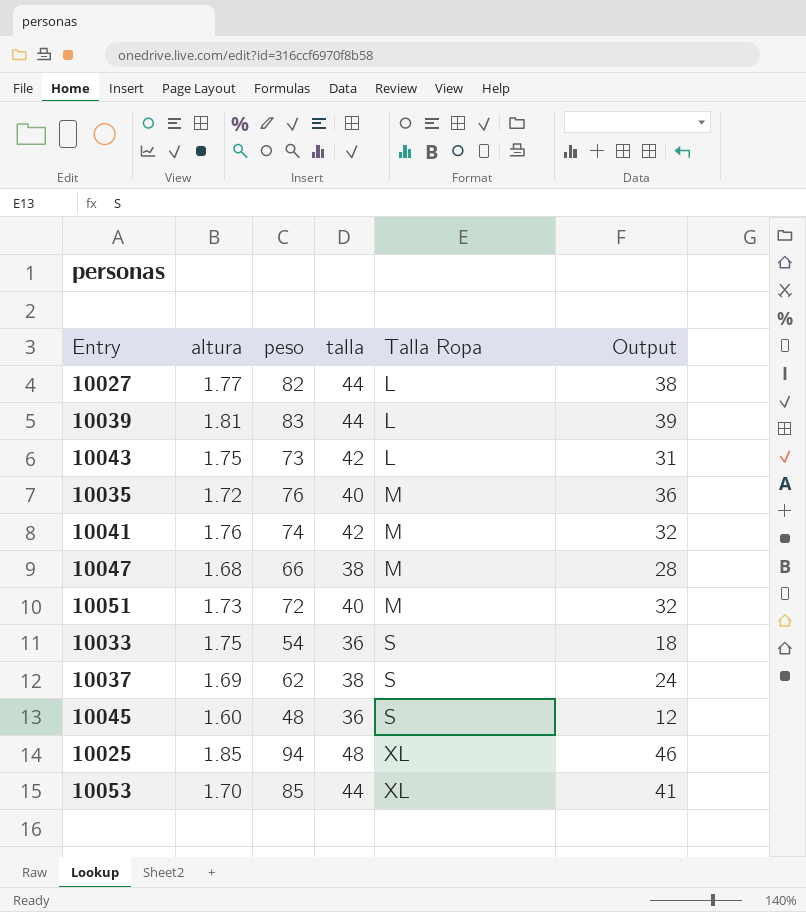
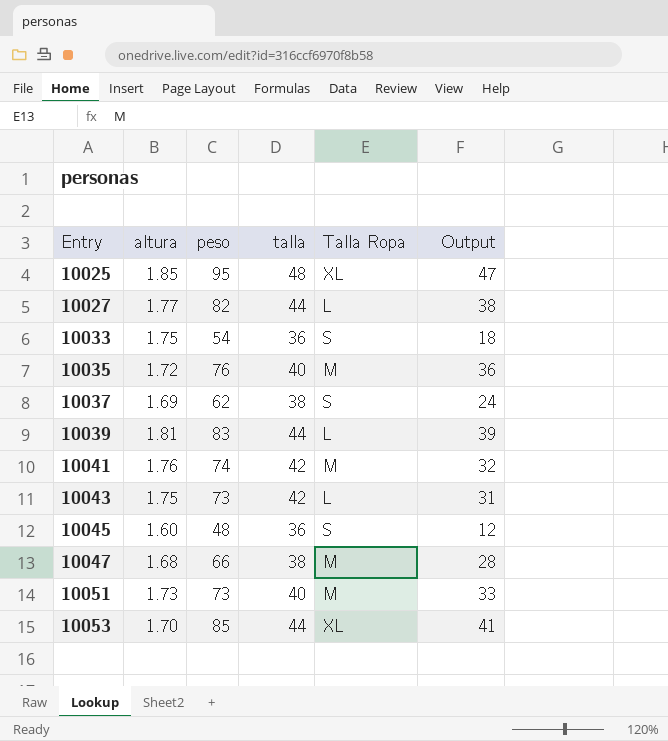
row order: Talla Ropa ascending -> Entry ascending
10025 | peso: 94 -> 95
10025 | Output: 46 -> 47
10051 | peso: 72 -> 73
10051 | Output: 32 -> 33

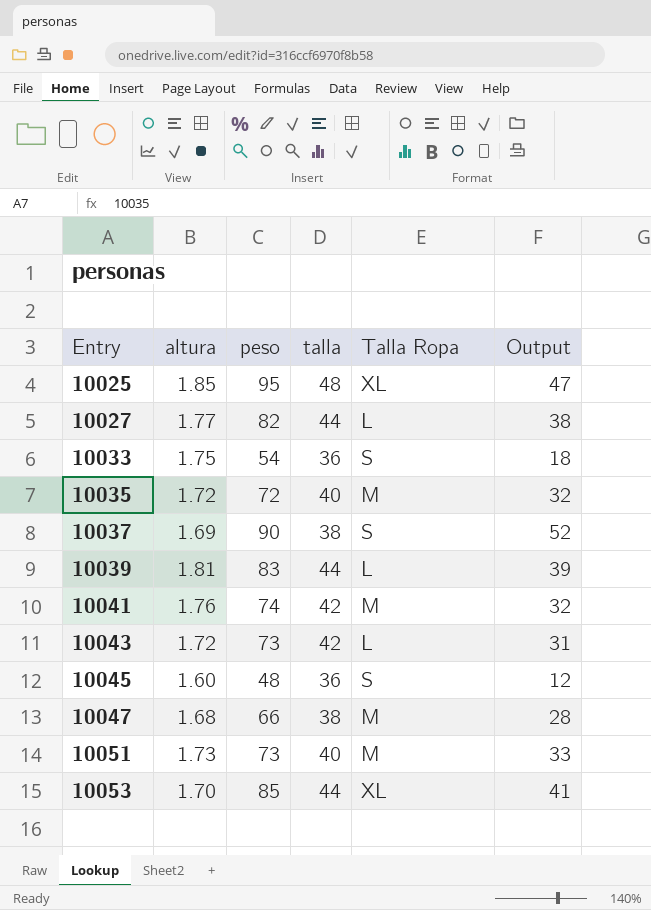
10035 | peso: 76 -> 72
10035 | Output: 36 -> 32
10037 | peso: 62 -> 90
10037 | Output: 24 -> 52
10043 | altura: 1.75 -> 1.72

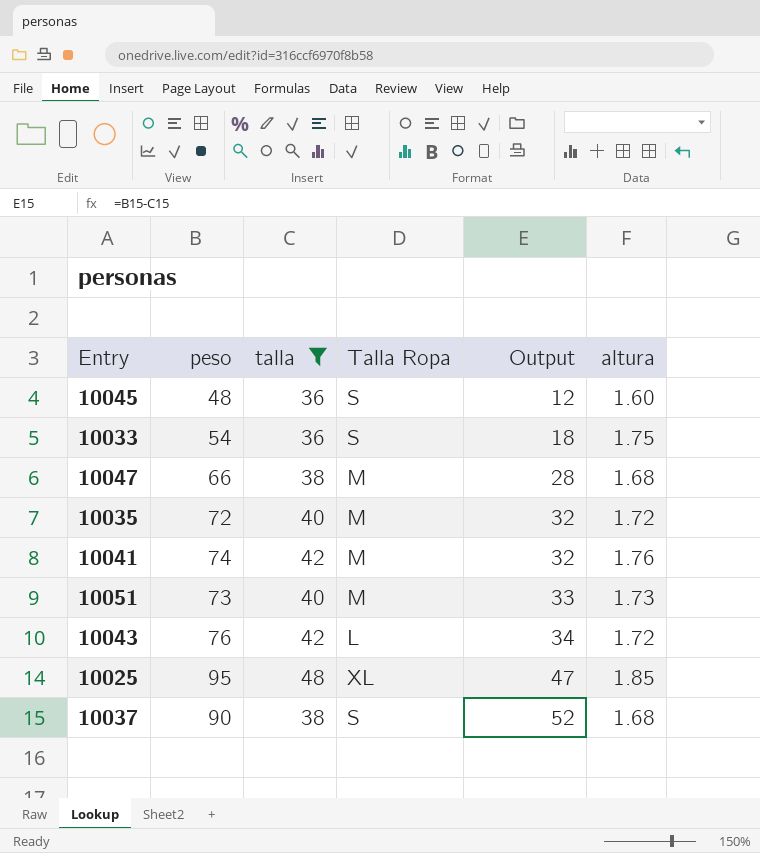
filter: none -> talla != 44
row order: Entry ascending -> Output ascending
column altura | position: 2 -> 6
10043 | peso: 73 -> 76
10043 | Output: 31 -> 34
10037 | altura: 1.69 -> 1.68

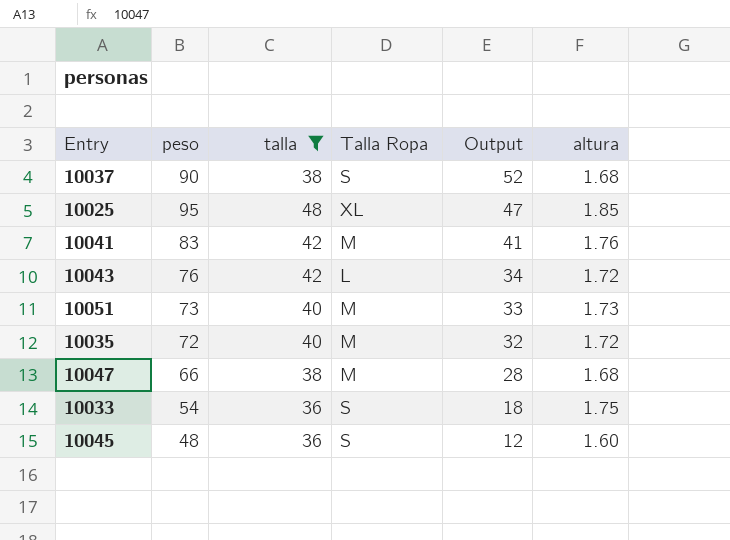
row order: Output ascending -> Output descending
10041 | peso: 74 -> 83
10041 | Output: 32 -> 41

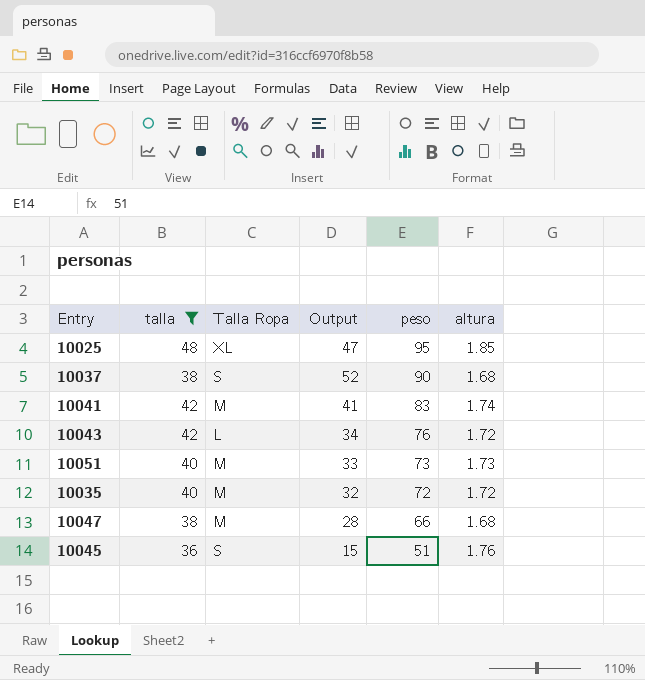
row order: Output descending -> peso descending
column peso | position: 2 -> 5
row 10033: 54 | 36 | S | 18 | 1.75 -> none
10041 | altura: 1.76 -> 1.74
10045 | Output: 12 -> 15
10045 | peso: 48 -> 51
10045 | altura: 1.60 -> 1.76

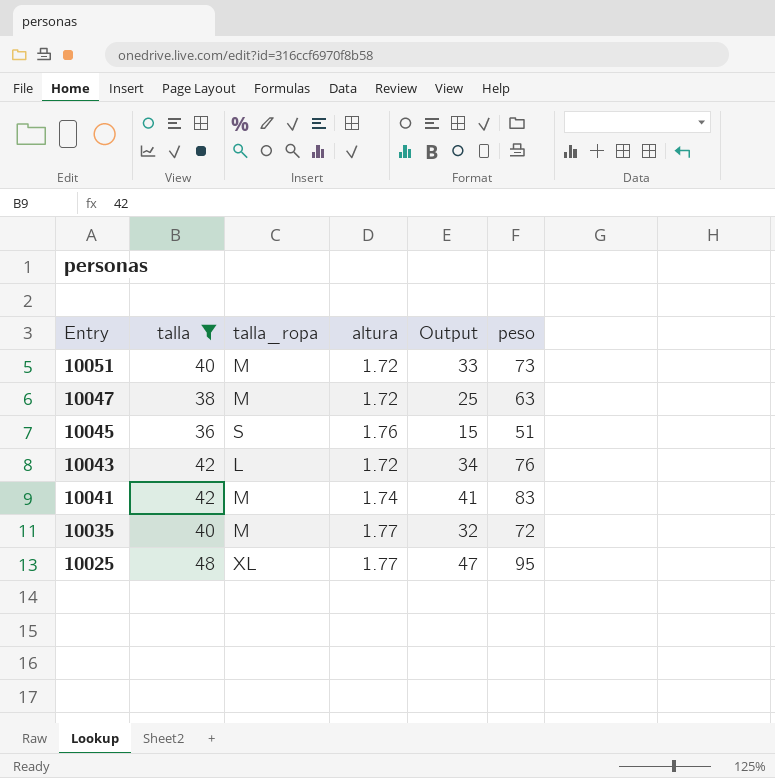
row order: peso descending -> Entry descending
column name: Talla Ropa -> talla_ropa
column altura | position: 6 -> 4
row 10037: 38 | S | 52 | 90 | 1.68 -> none
10051 | altura: 1.73 -> 1.72
10047 | altura: 1.68 -> 1.72
10047 | Output: 28 -> 25
10047 | peso: 66 -> 63
10035 | altura: 1.72 -> 1.77
10025 | altura: 1.85 -> 1.77

